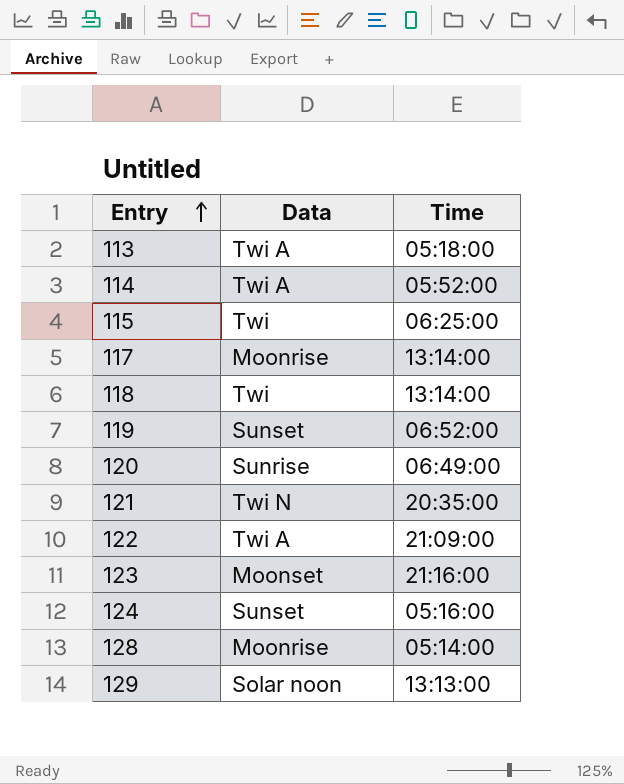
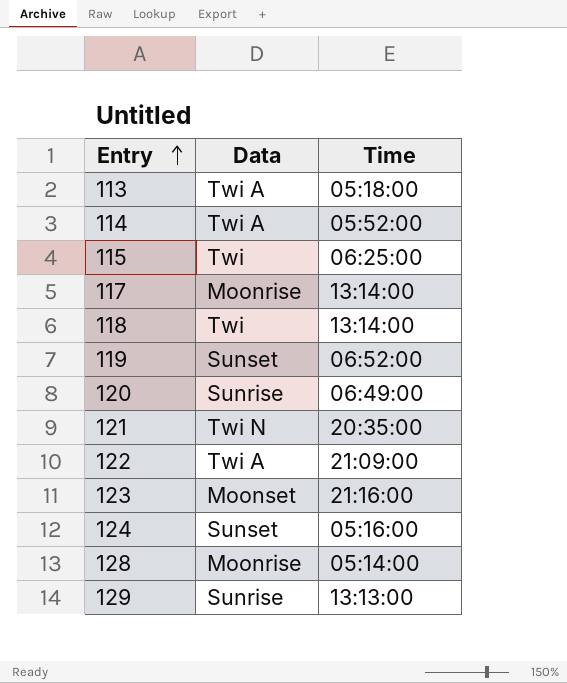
129 | Data: Solar noon -> Sunrise

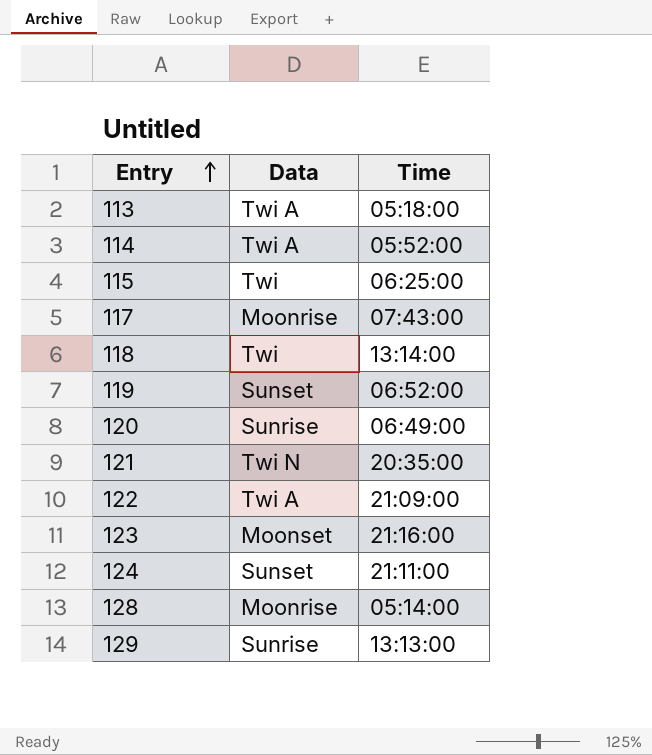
117 | Time: 13:14:00 -> 07:43:00
124 | Time: 05:16:00 -> 21:11:00

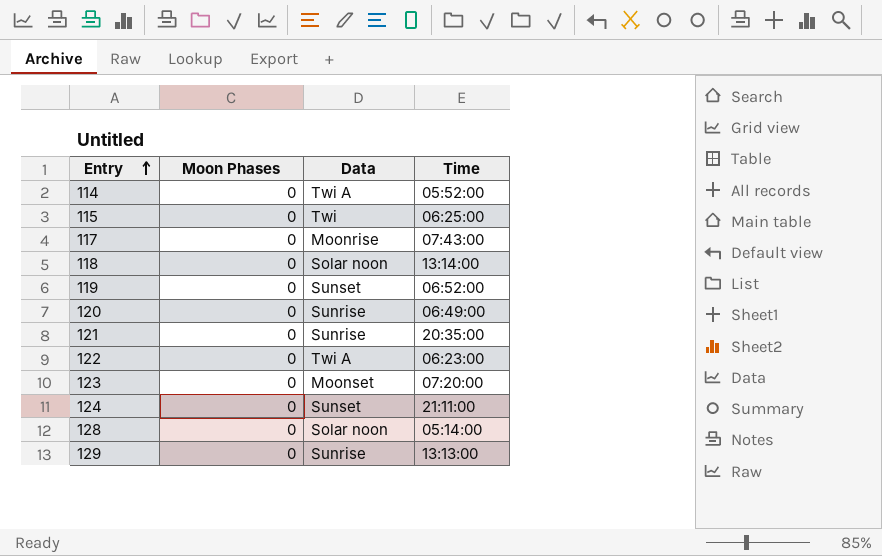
column Moon Phases | position: none -> 2
row 113: Twi A | 05:18:00 -> none
118 | Data: Twi -> Solar noon
121 | Data: Twi N -> Sunrise
122 | Time: 21:09:00 -> 06:23:00
123 | Time: 21:16:00 -> 07:20:00
128 | Data: Moonrise -> Solar noon

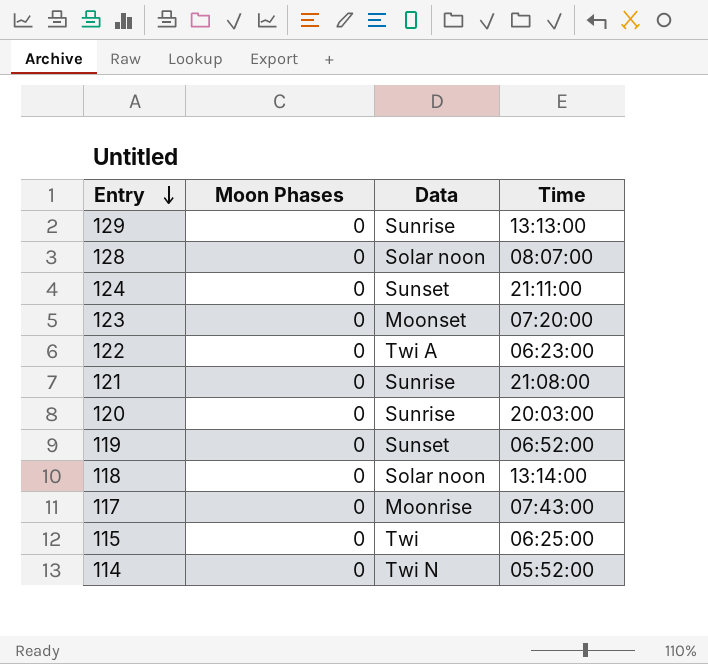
row order: Entry ascending -> Entry descending
128 | Time: 05:14:00 -> 08:07:00
121 | Time: 20:35:00 -> 21:08:00
120 | Time: 06:49:00 -> 20:03:00
114 | Data: Twi A -> Twi N

